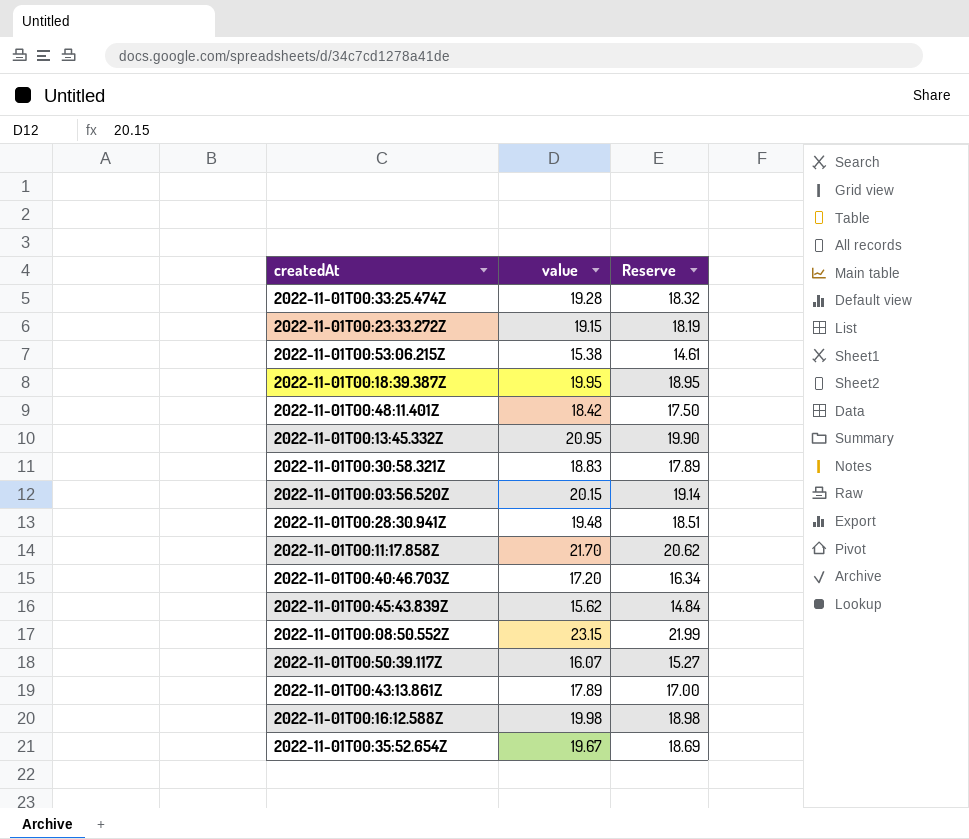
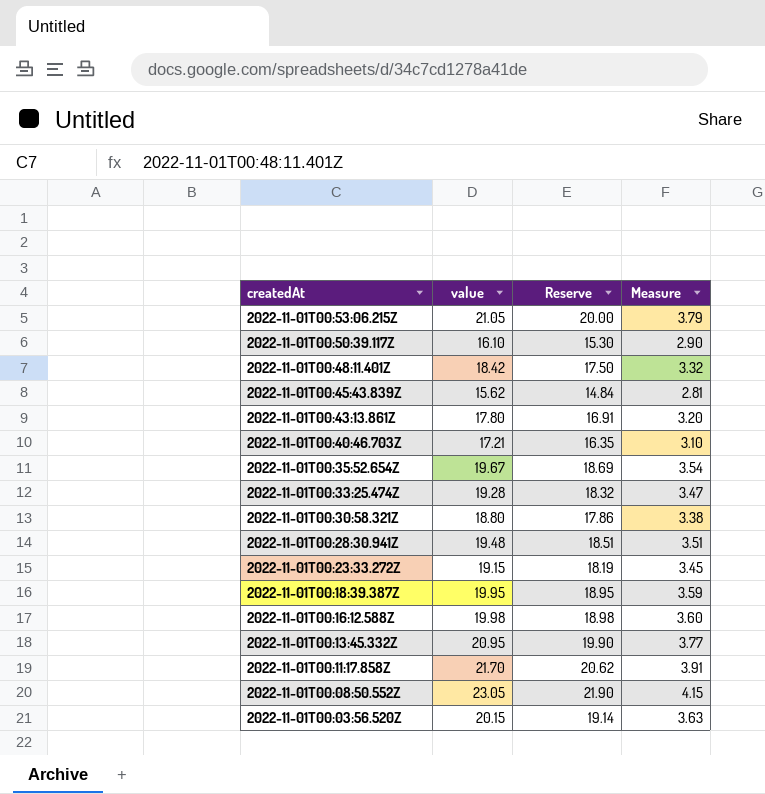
row order: none -> createdAt descending
column Measure | formula: none -> [value] * 0.18
2022-11-01T00:53:06.215Z | value: 15.38 -> 21.05
2022-11-01T00:53:06.215Z | Reserve: 14.61 -> 20.00
2022-11-01T00:50:39.117Z | value: 16.07 -> 16.10
2022-11-01T00:50:39.117Z | Reserve: 15.27 -> 15.30
2022-11-01T00:43:13.861Z | value: 17.89 -> 17.80
2022-11-01T00:43:13.861Z | Reserve: 17.00 -> 16.91
2022-11-01T00:40:46.703Z | value: 17.20 -> 17.21
2022-11-01T00:40:46.703Z | Reserve: 16.34 -> 16.35
2022-11-01T00:30:58.321Z | value: 18.83 -> 18.80
2022-11-01T00:30:58.321Z | Reserve: 17.89 -> 17.86
2022-11-01T00:08:50.552Z | value: 23.15 -> 23.05
2022-11-01T00:08:50.552Z | Reserve: 21.99 -> 21.90

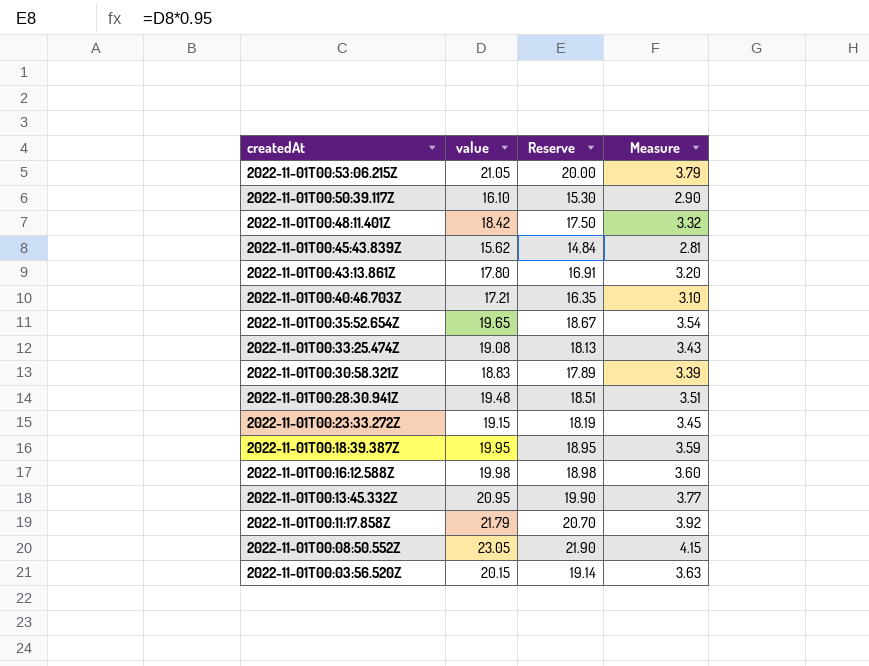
2022-11-01T00:35:52.654Z | value: 19.67 -> 19.65
2022-11-01T00:35:52.654Z | Reserve: 18.69 -> 18.67
2022-11-01T00:33:25.474Z | value: 19.28 -> 19.08
2022-11-01T00:33:25.474Z | Reserve: 18.32 -> 18.13
2022-11-01T00:33:25.474Z | Measure: 3.47 -> 3.43
2022-11-01T00:30:58.321Z | value: 18.80 -> 18.83
2022-11-01T00:30:58.321Z | Reserve: 17.86 -> 17.89
2022-11-01T00:30:58.321Z | Measure: 3.38 -> 3.39
2022-11-01T00:11:17.858Z | value: 21.70 -> 21.79
2022-11-01T00:11:17.858Z | Reserve: 20.62 -> 20.70
2022-11-01T00:11:17.858Z | Measure: 3.91 -> 3.92

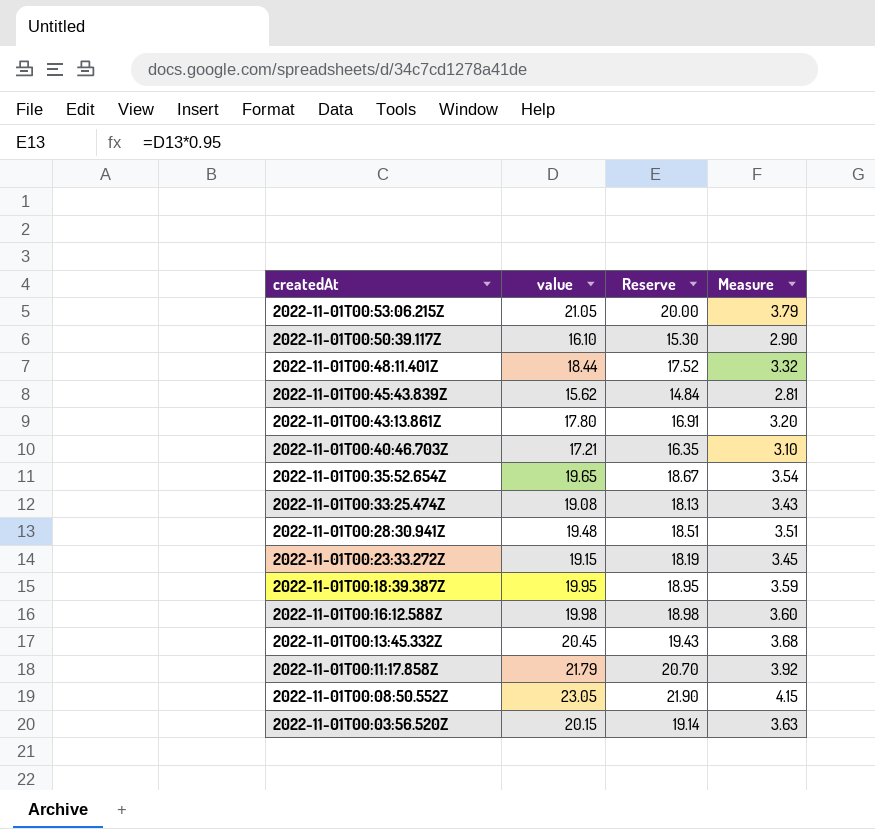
row 2022-11-01T00:30:58.321Z: 18.83 | 17.89 | 3.39 -> none
2022-11-01T00:48:11.401Z | value: 18.42 -> 18.44
2022-11-01T00:48:11.401Z | Reserve: 17.50 -> 17.52
2022-11-01T00:13:45.332Z | value: 20.95 -> 20.45
2022-11-01T00:13:45.332Z | Reserve: 19.90 -> 19.43
2022-11-01T00:13:45.332Z | Measure: 3.77 -> 3.68

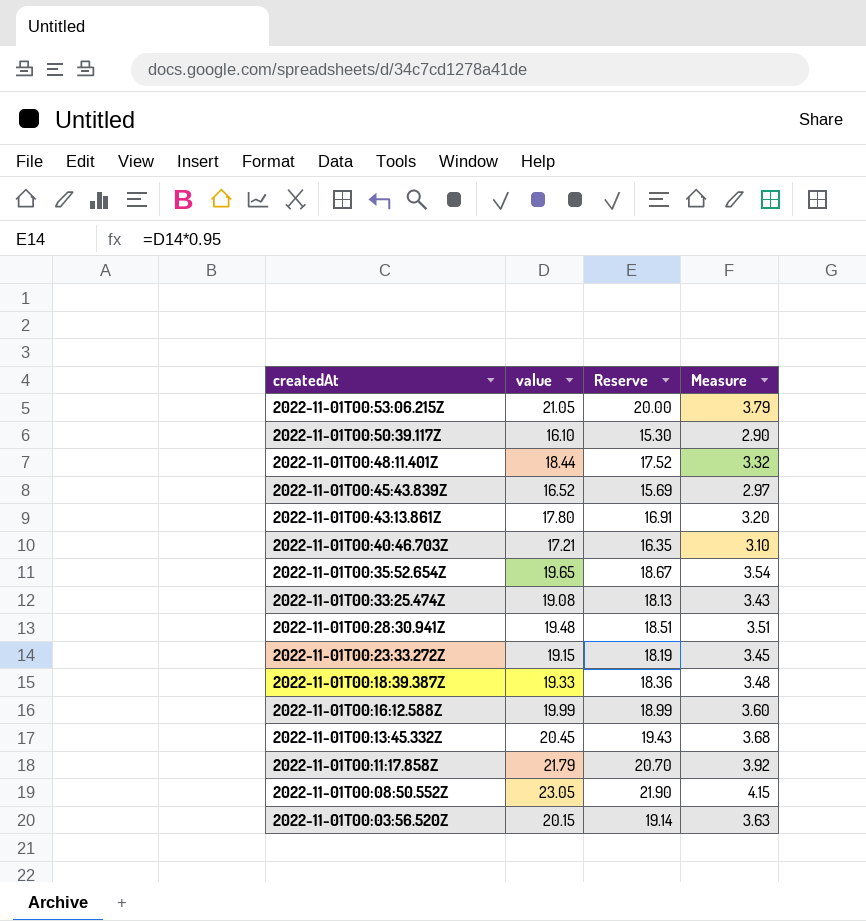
2022-11-01T00:45:43.839Z | value: 15.62 -> 16.52
2022-11-01T00:45:43.839Z | Reserve: 14.84 -> 15.69
2022-11-01T00:45:43.839Z | Measure: 2.81 -> 2.97
2022-11-01T00:18:39.387Z | value: 19.95 -> 19.33
2022-11-01T00:18:39.387Z | Reserve: 18.95 -> 18.36
2022-11-01T00:18:39.387Z | Measure: 3.59 -> 3.48
2022-11-01T00:16:12.588Z | value: 19.98 -> 19.99
2022-11-01T00:16:12.588Z | Reserve: 18.98 -> 18.99

